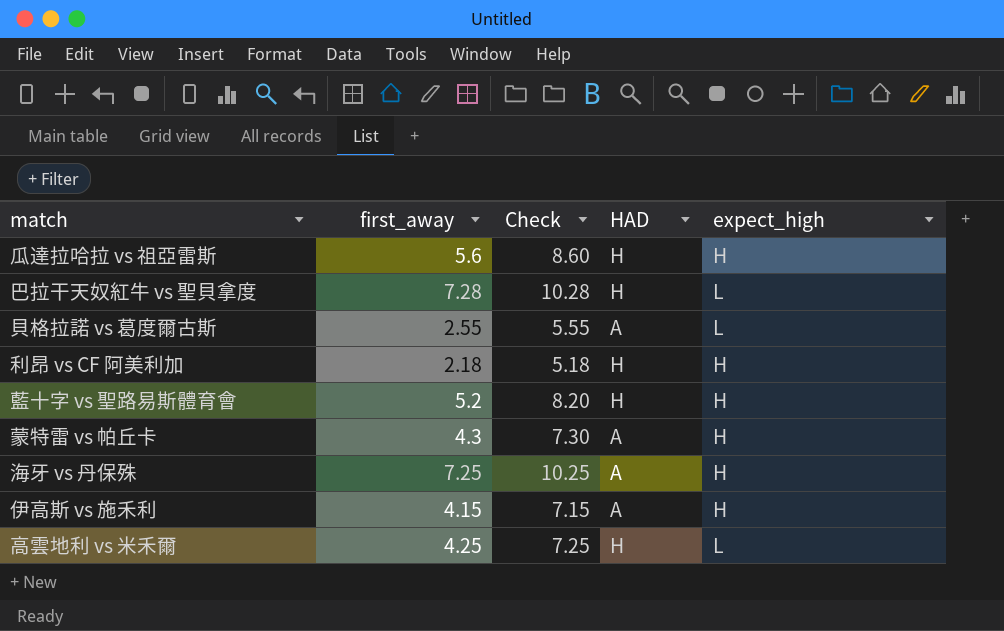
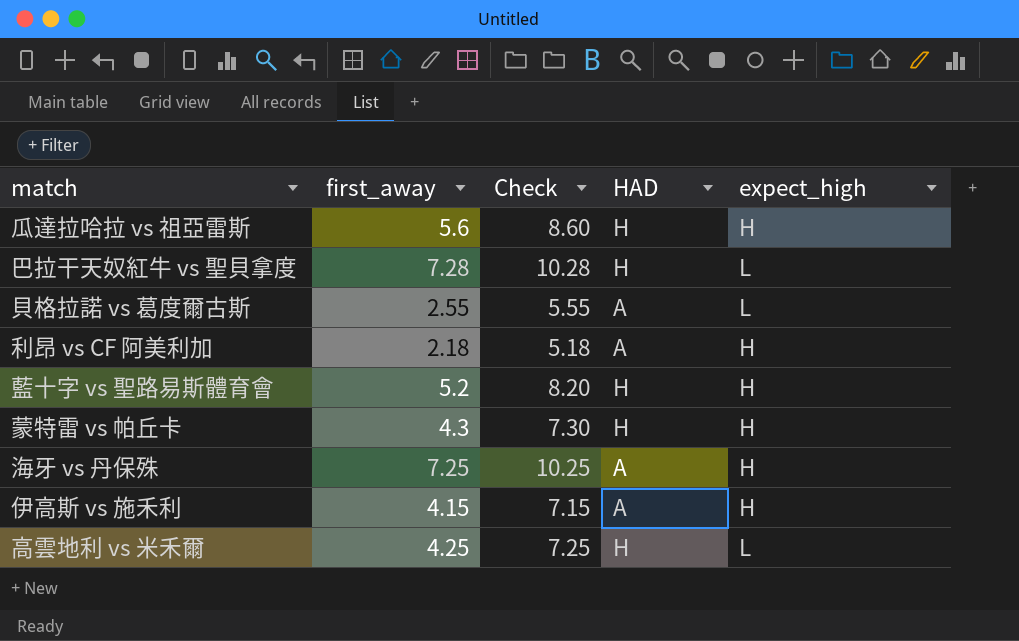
利昂 vs CF 阿美利加 | HAD: H -> A
蒙特雷 vs 帕丘卡 | HAD: A -> H

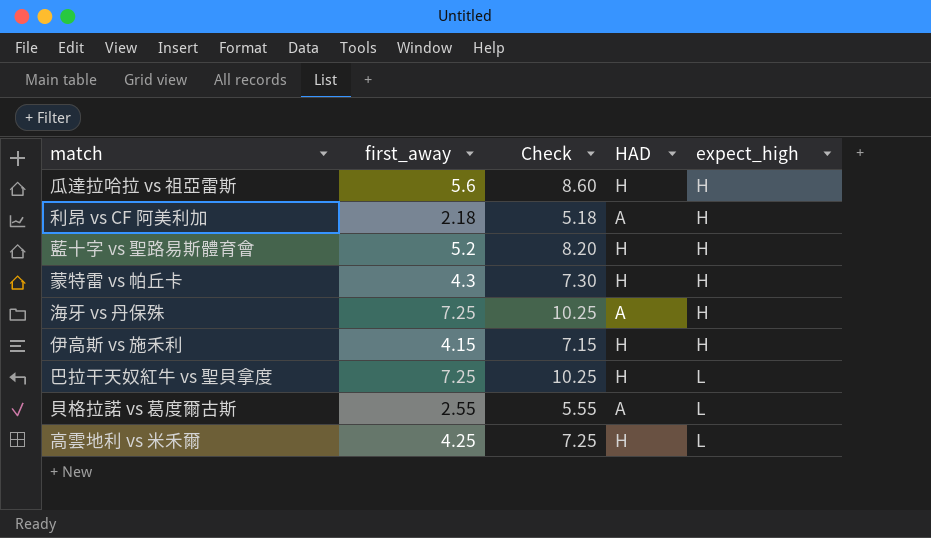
row order: none -> expect_high ascending
伊高斯 vs 施禾利 | HAD: A -> H
巴拉干天奴紅牛 vs 聖貝拿度 | first_away: 7.28 -> 7.25
巴拉干天奴紅牛 vs 聖貝拿度 | Check: 10.28 -> 10.25

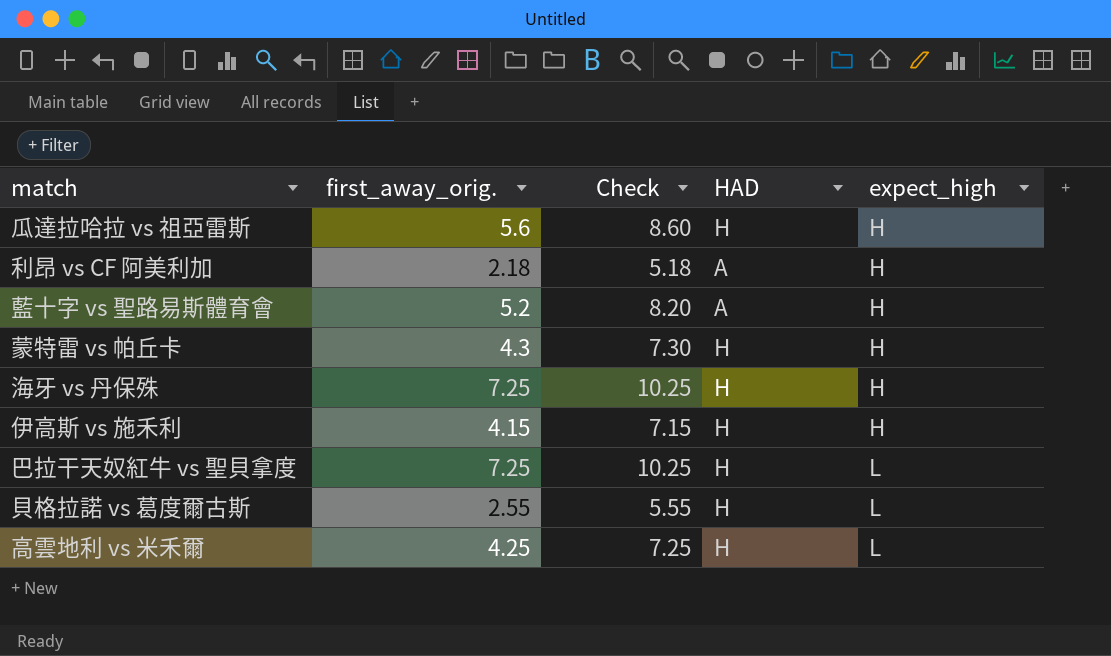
column name: first_away -> first_away_orig.
藍十字 vs 聖路易斯體育會 | HAD: H -> A
海牙 vs 丹保殊 | HAD: A -> H
貝格拉諾 vs 葛度爾古斯 | HAD: A -> H

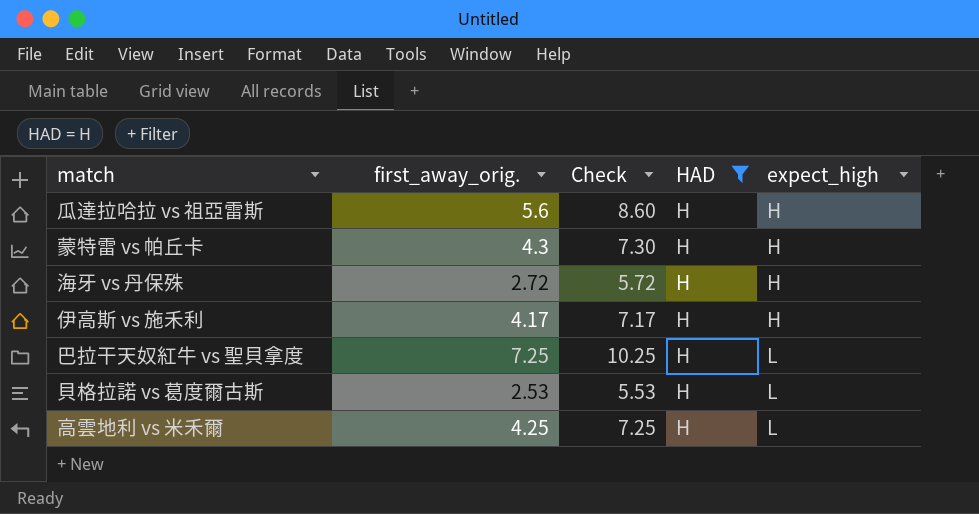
filter: none -> HAD = H
海牙 vs 丹保殊 | first_away_orig.: 7.25 -> 2.72
海牙 vs 丹保殊 | Check: 10.25 -> 5.72
伊高斯 vs 施禾利 | first_away_orig.: 4.15 -> 4.17
伊高斯 vs 施禾利 | Check: 7.15 -> 7.17
貝格拉諾 vs 葛度爾古斯 | first_away_orig.: 2.55 -> 2.53
貝格拉諾 vs 葛度爾古斯 | Check: 5.55 -> 5.53

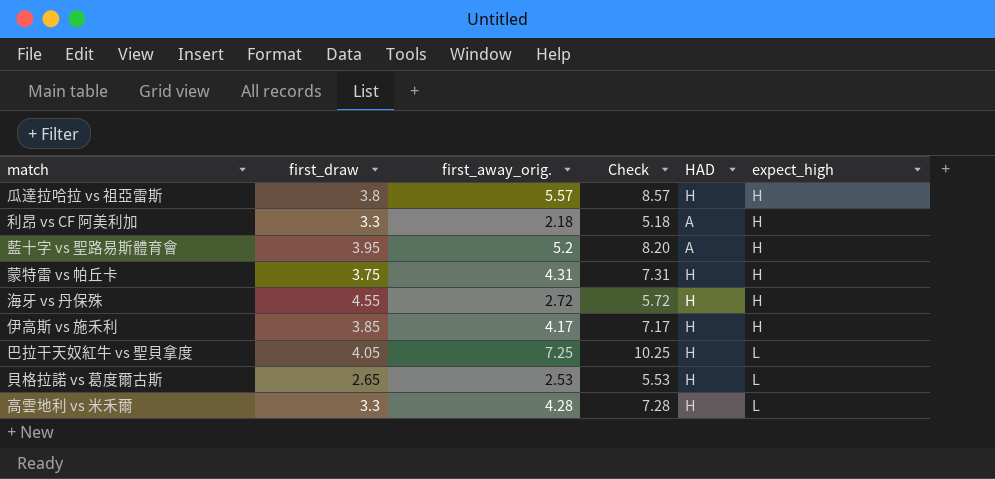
filter: HAD = H -> none
column first_draw | position: none -> 2
瓜達拉哈拉 vs 祖亞雷斯 | first_away_orig.: 5.6 -> 5.57
瓜達拉哈拉 vs 祖亞雷斯 | Check: 8.60 -> 8.57
蒙特雷 vs 帕丘卡 | first_away_orig.: 4.3 -> 4.31
蒙特雷 vs 帕丘卡 | Check: 7.30 -> 7.31
高雲地利 vs 米禾爾 | first_away_orig.: 4.25 -> 4.28
高雲地利 vs 米禾爾 | Check: 7.25 -> 7.28

